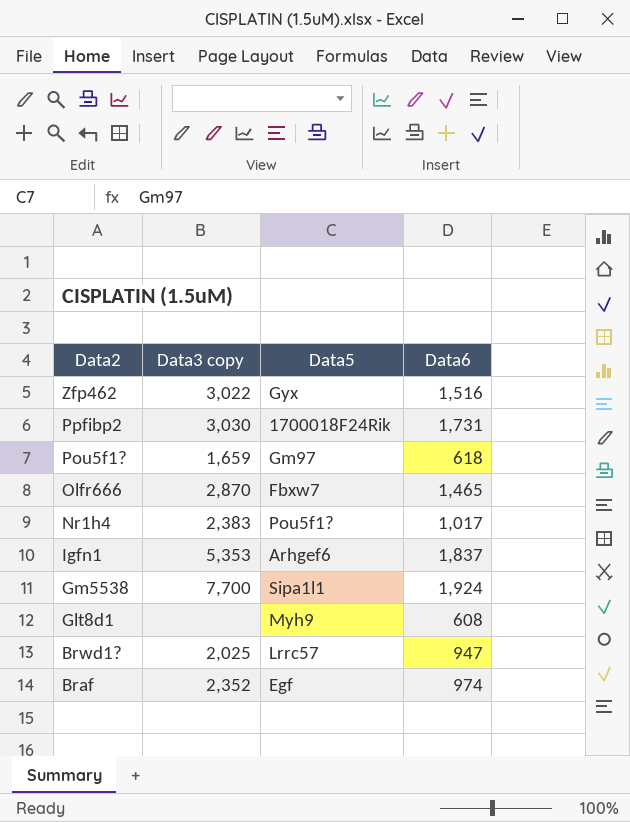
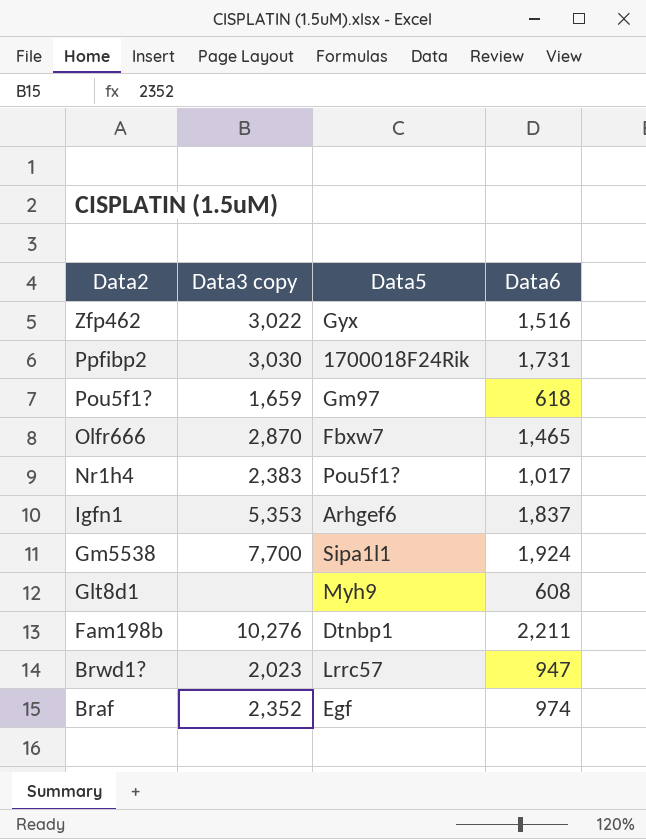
row Fam198b: none -> 10,276 | Dtnbp1 | 2,211
Brwd1? | Data3 copy: 2,025 -> 2,023

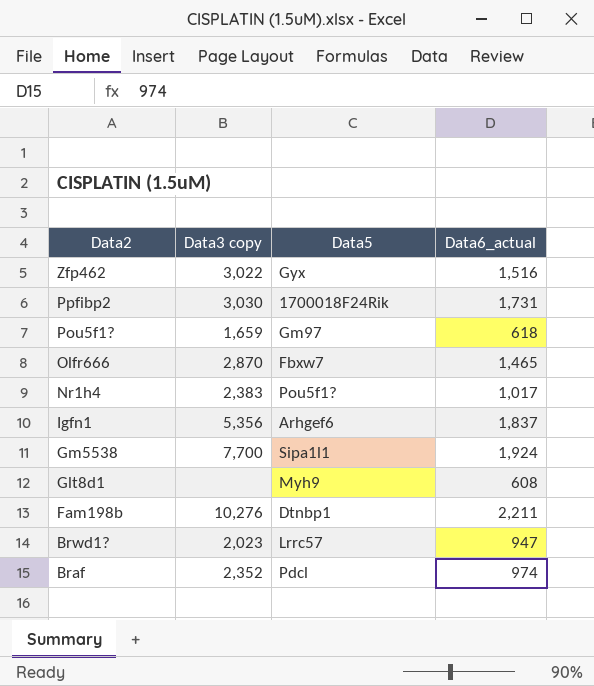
column name: Data6 -> Data6_actual
Igfn1 | Data3 copy: 5,353 -> 5,356
Braf | Data5: Egf -> Pdcl

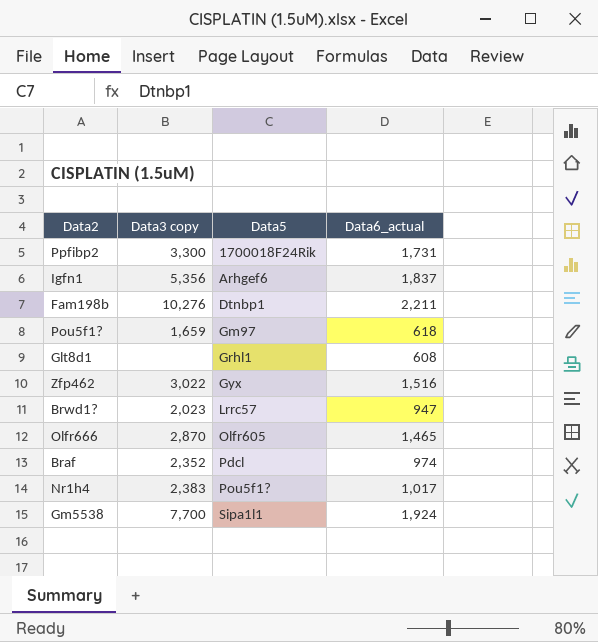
row order: Data2 descending -> Data5 ascending
Ppfibp2 | Data3 copy: 3,030 -> 3,300
Glt8d1 | Data5: Myh9 -> Grhl1
Olfr666 | Data5: Fbxw7 -> Olfr605

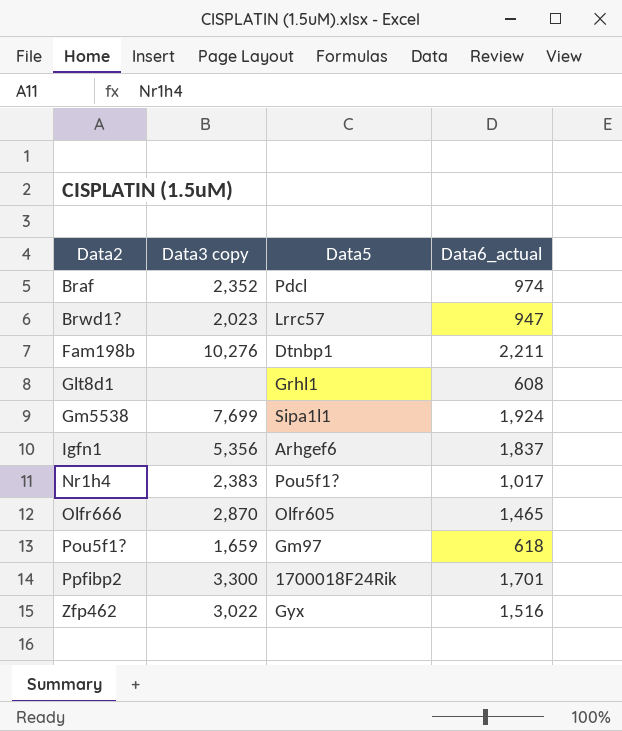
row order: Data5 ascending -> Data2 ascending
Gm5538 | Data3 copy: 7,700 -> 7,699
Ppfibp2 | Data6_actual: 1,731 -> 1,701

